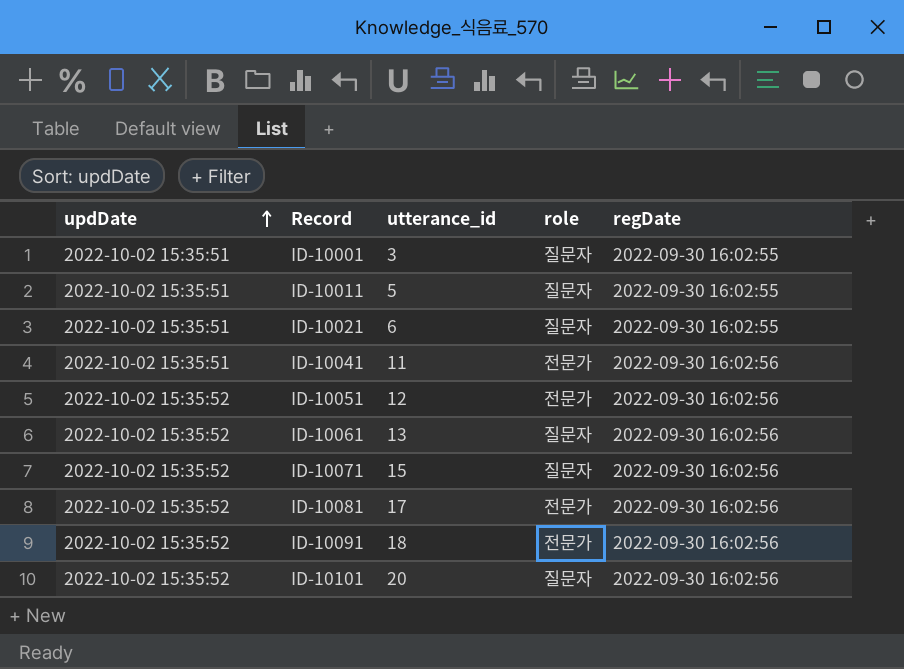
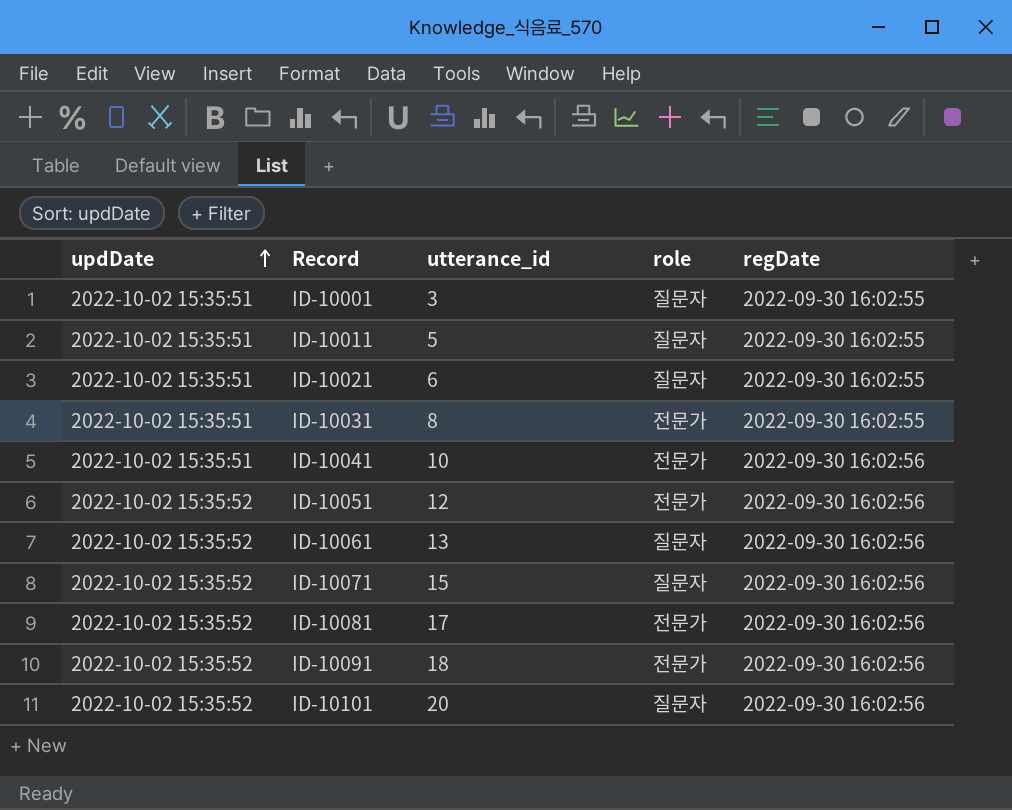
row ID-10031: none -> 2022-10-02 15:35:51 | 8 | 전문가 | 2022-09-30 16:02:55
ID-10041 | utterance_id: 11 -> 10

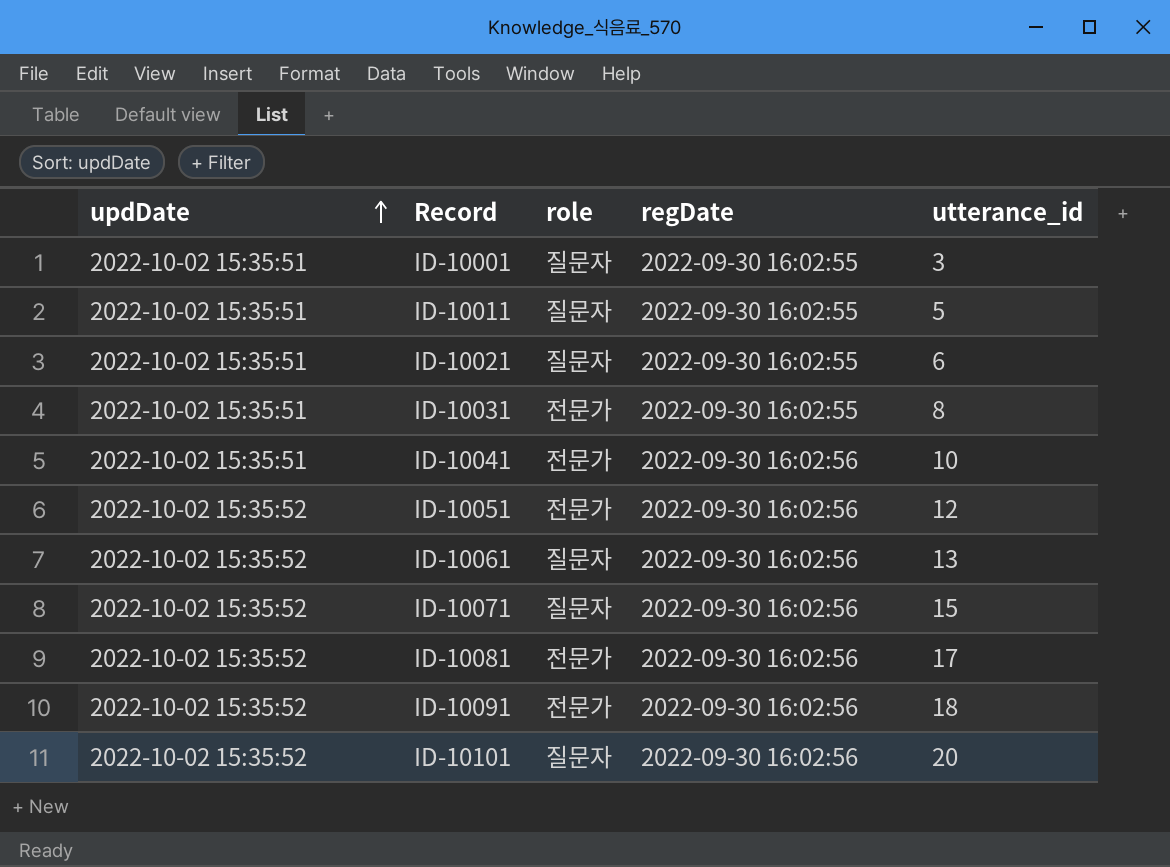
column utterance_id | position: 3 -> 5

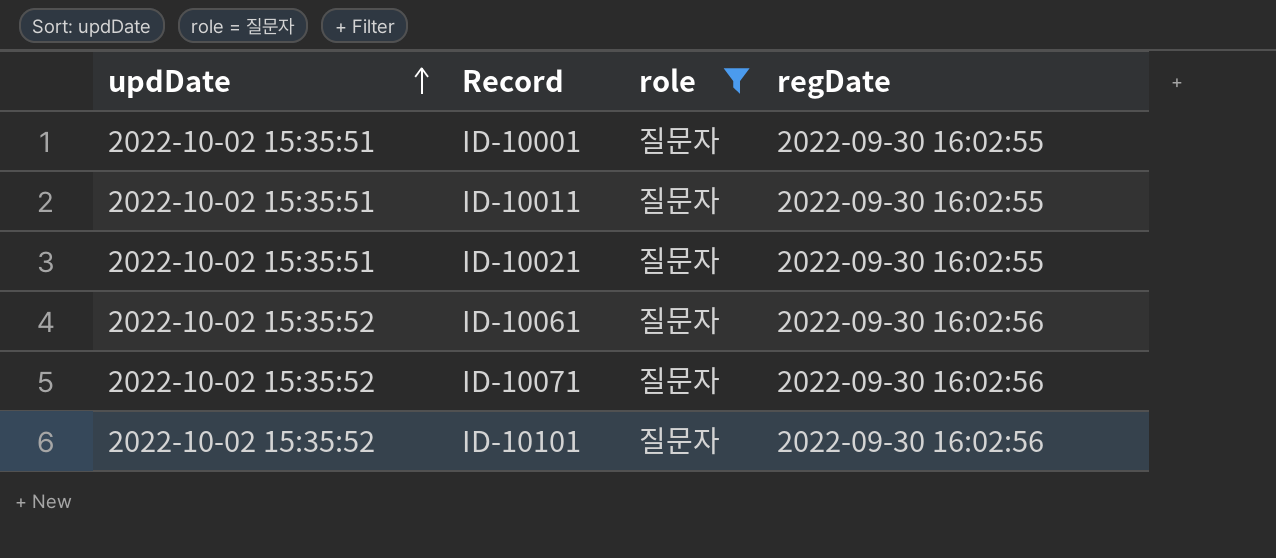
filter: none -> role = 질문자
column utterance_id | position: 5 -> none

